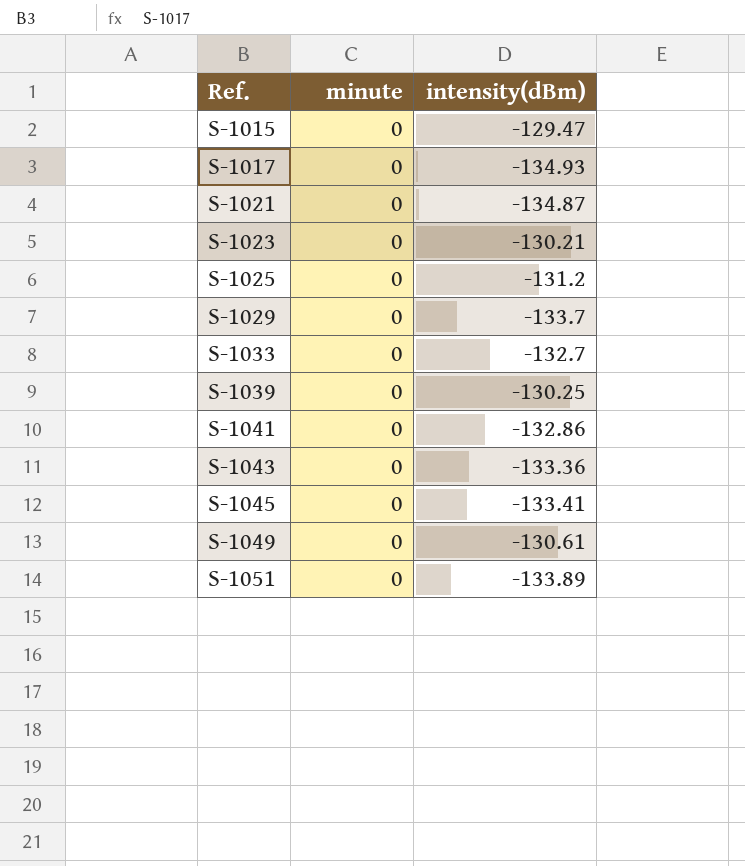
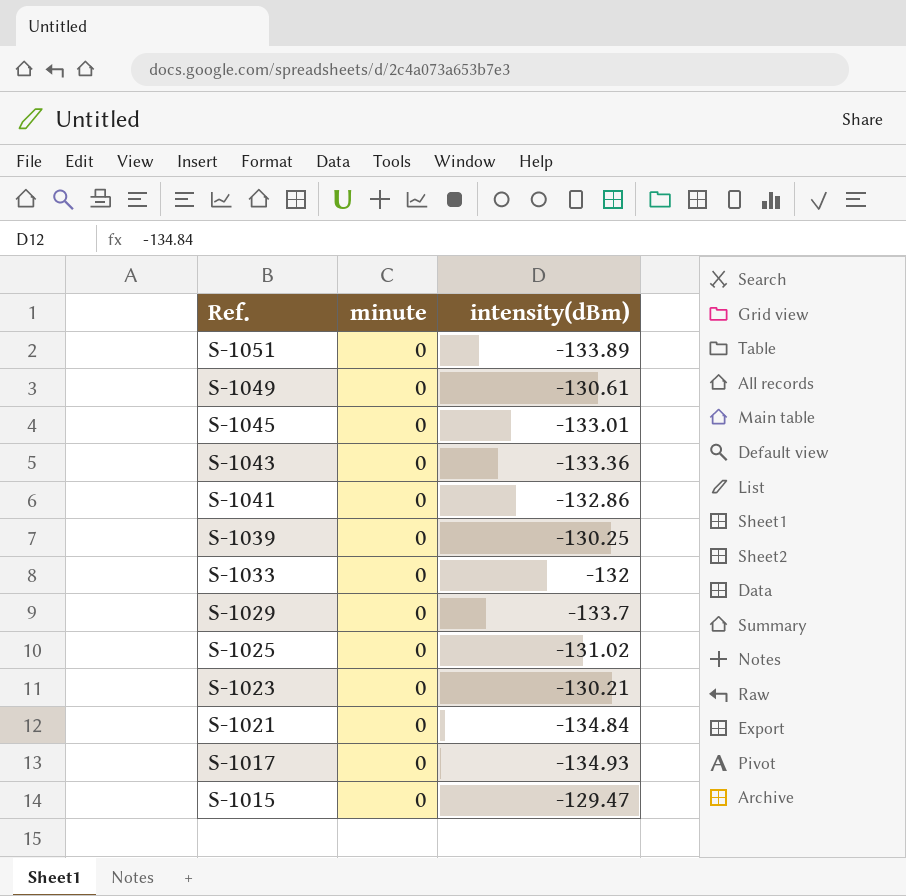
row order: Ref. ascending -> Ref. descending
S-1045 | intensity(dBm): -133.41 -> -133.01
S-1033 | intensity(dBm): -132.7 -> -132
S-1025 | intensity(dBm): -131.2 -> -131.02
S-1021 | intensity(dBm): -134.87 -> -134.84

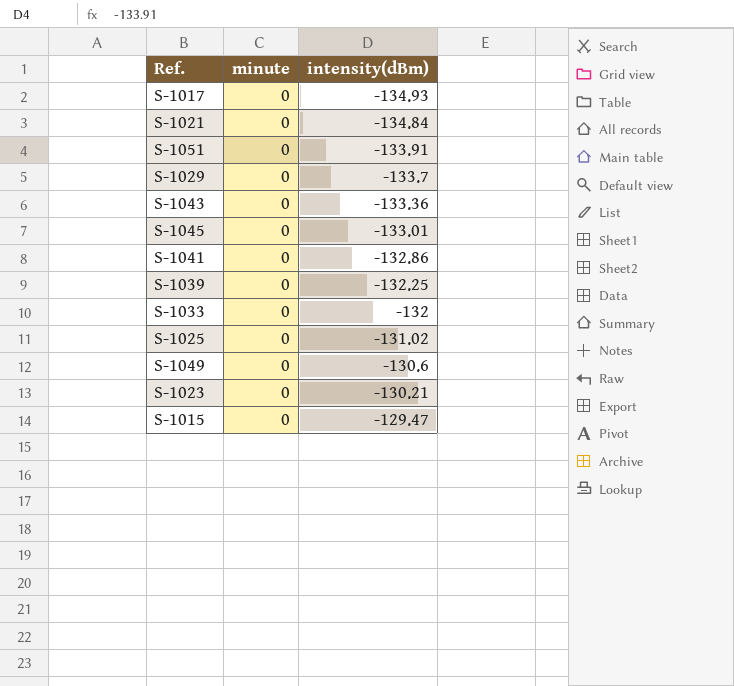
row order: Ref. descending -> intensity(dBm) ascending
S-1051 | intensity(dBm): -133.89 -> -133.91
S-1039 | intensity(dBm): -130.25 -> -132.25
S-1049 | intensity(dBm): -130.61 -> -130.6

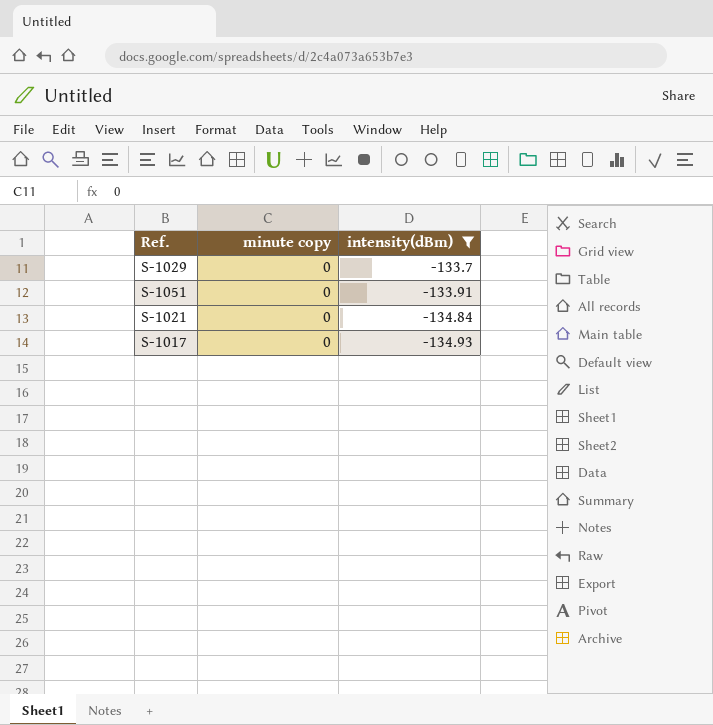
filter: none -> intensity(dBm) <= -133.7
row order: intensity(dBm) ascending -> intensity(dBm) descending
column name: minute -> minute copy

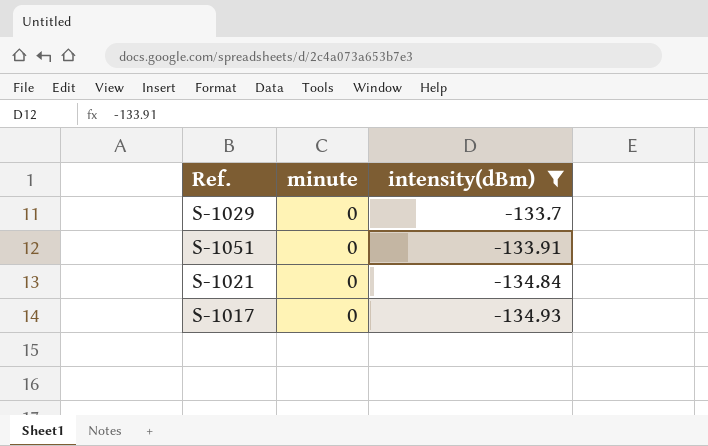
column name: minute copy -> minute

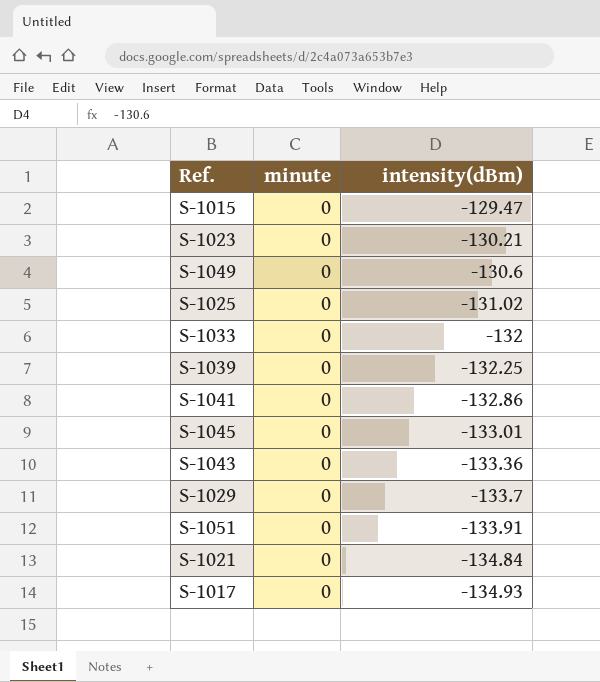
filter: intensity(dBm) <= -133.7 -> none

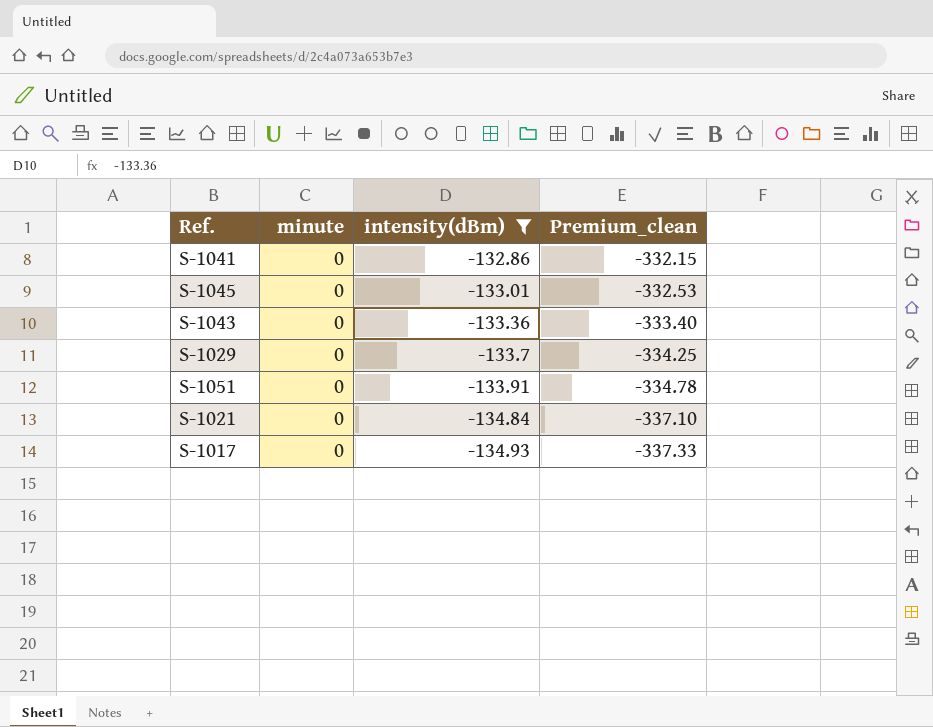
filter: none -> intensity(dBm) <= -132.86
column Premium_clean | formula: none -> [intensity(dBm)] * 2.5

